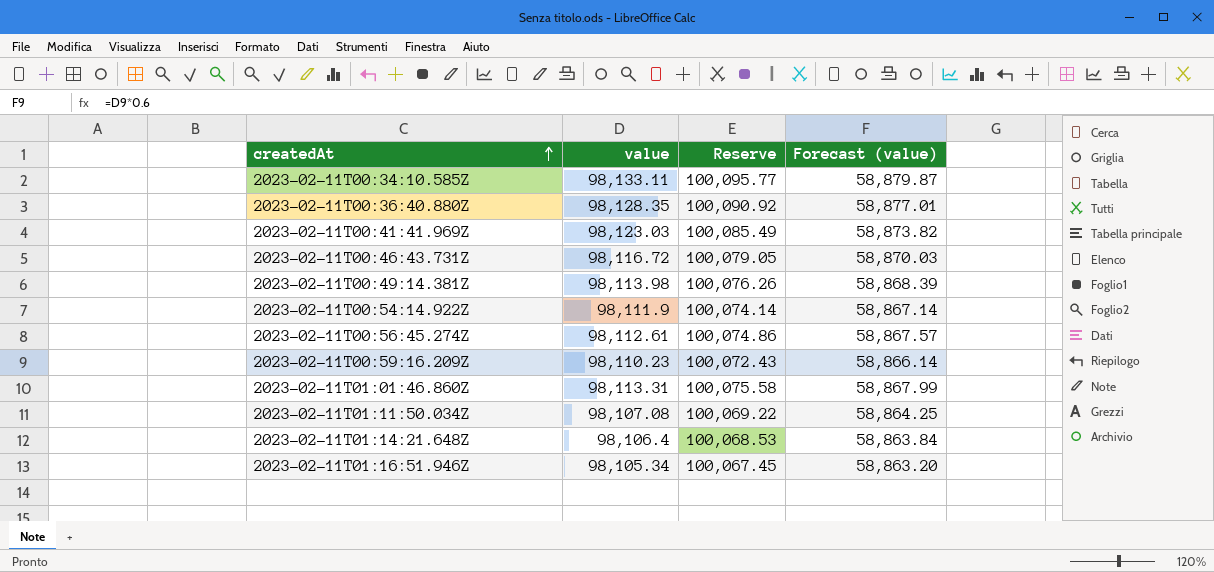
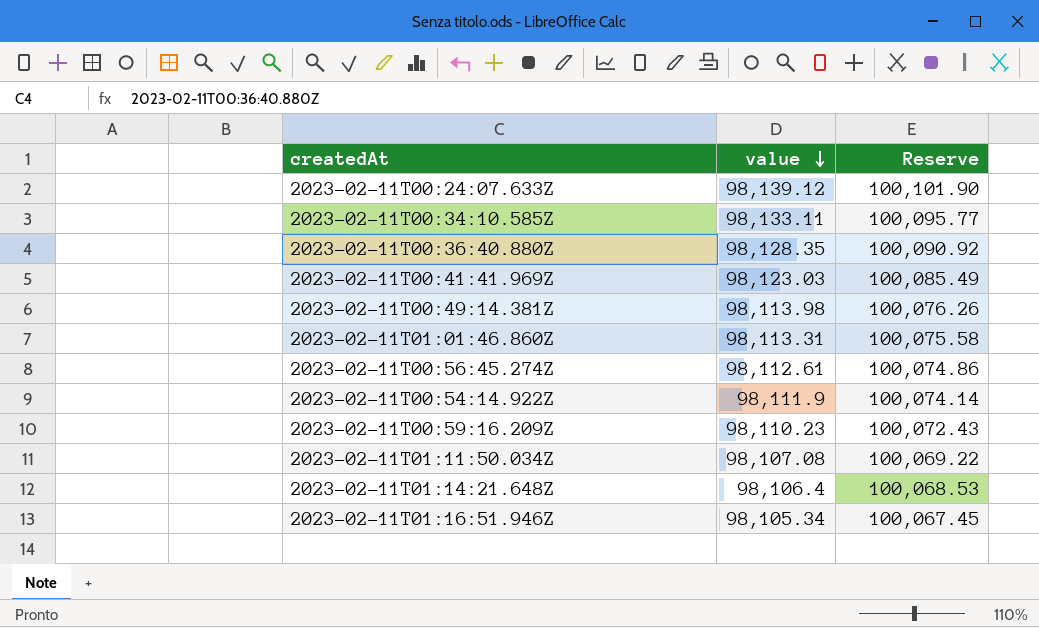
row order: createdAt ascending -> value descending
column Forecast (value) | formula: [value] * 0.6 -> none
row 2023-02-11T00:46:43.731Z: 98,116.72 | 100,079.05 | 58,870.03 -> none
row 2023-02-11T00:24:07.633Z: none -> 98,139.12 | 100,101.90

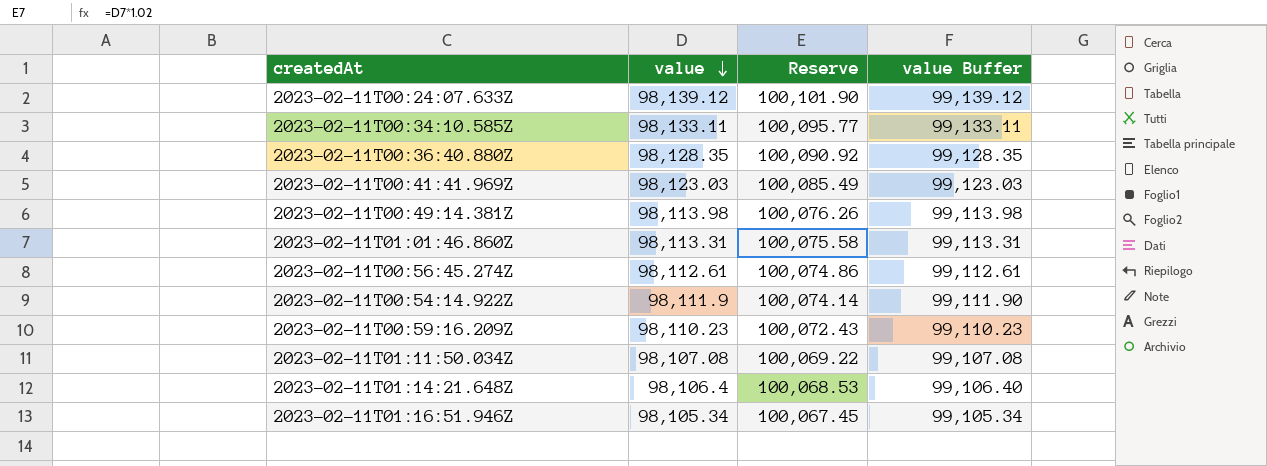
column value Buffer | formula: none -> [value] + 1000

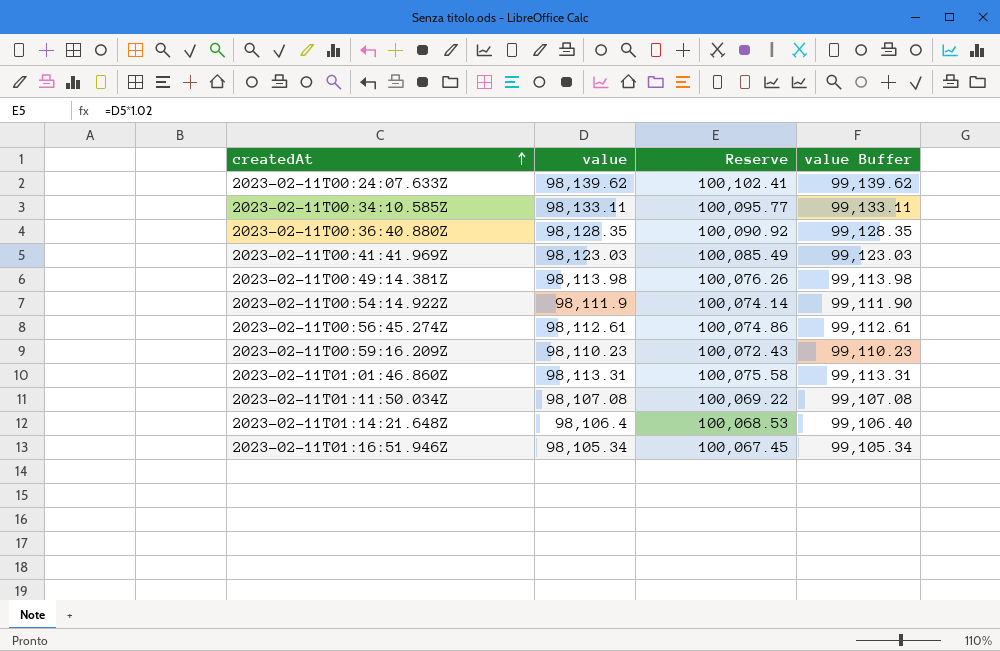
row order: value descending -> createdAt ascending
2023-02-11T00:24:07.633Z | value: 98,139.12 -> 98,139.62
2023-02-11T00:24:07.633Z | Reserve: 100,101.90 -> 100,102.41
2023-02-11T00:24:07.633Z | value Buffer: 99,139.12 -> 99,139.62

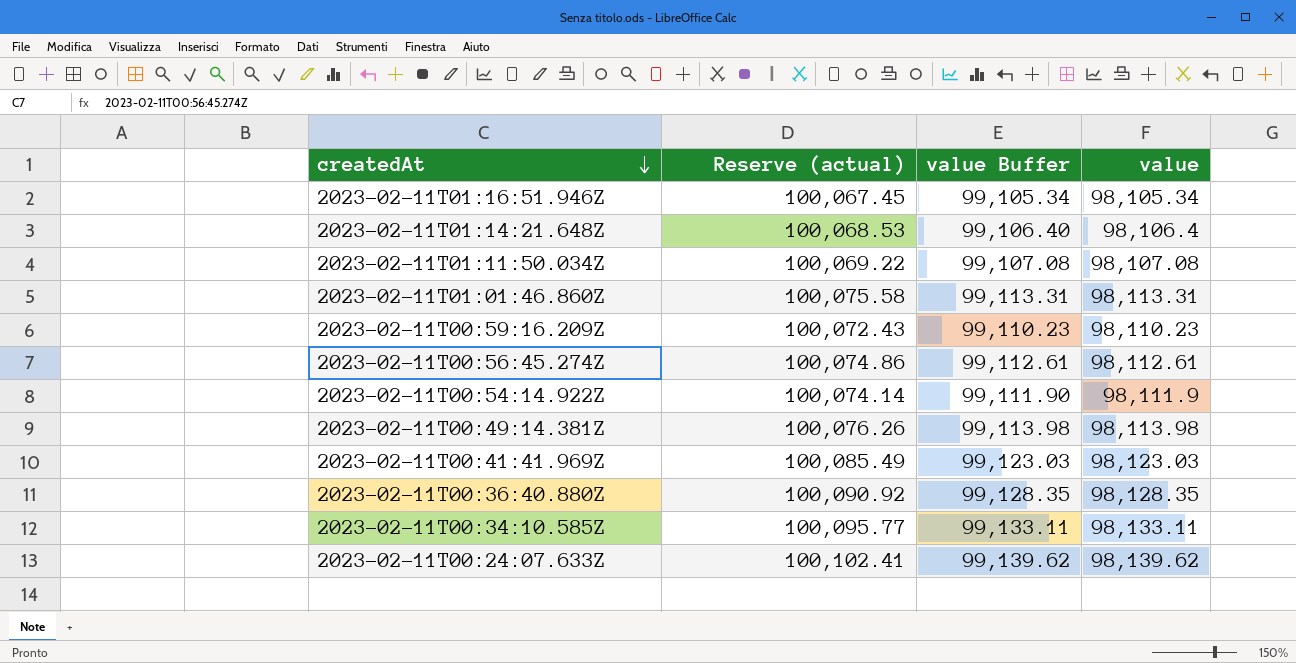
row order: createdAt ascending -> createdAt descending
column name: Reserve -> Reserve (actual)
column value | position: 2 -> 4

